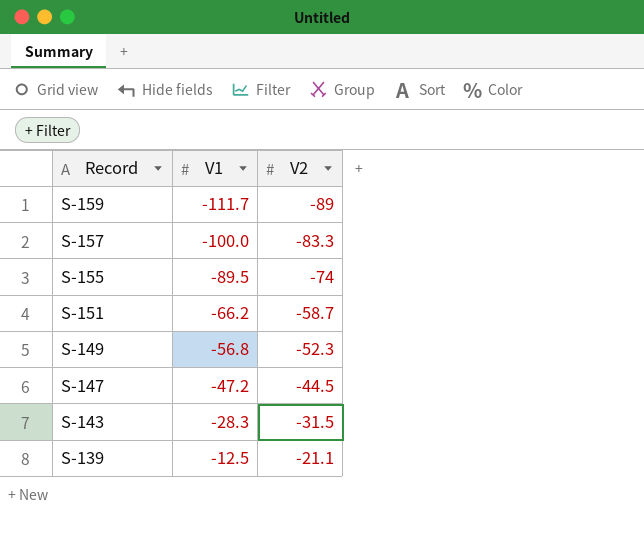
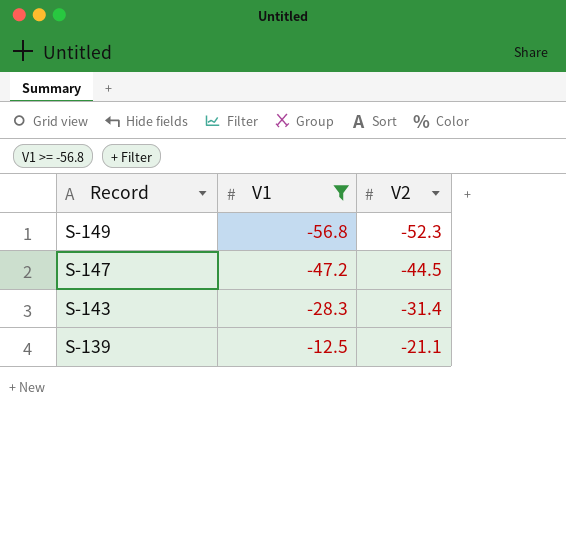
filter: none -> V1 >= -56.8
S-143 | V2: -31.5 -> -31.4

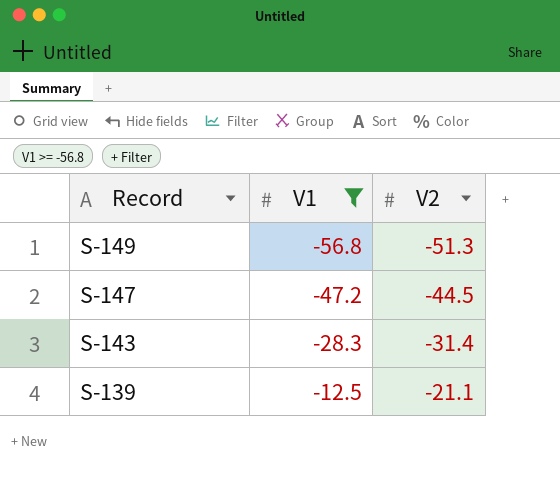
S-149 | V2: -52.3 -> -51.3

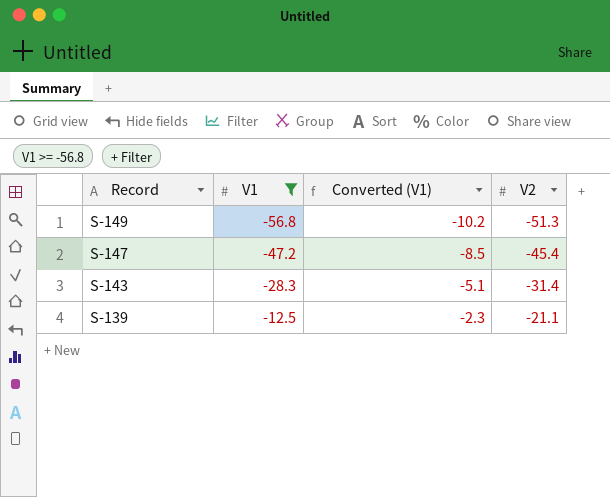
column Converted (V1) | formula: none -> [V1] * 0.18
S-147 | V2: -44.5 -> -45.4

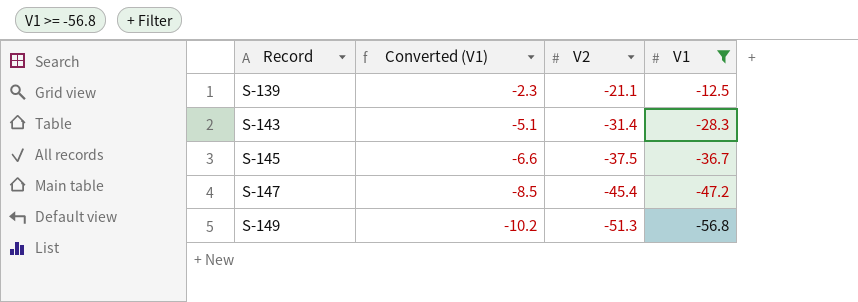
row order: Record descending -> Record ascending
column V1 | position: 2 -> 4
row S-145: none -> -6.6 | -37.5 | -36.7

